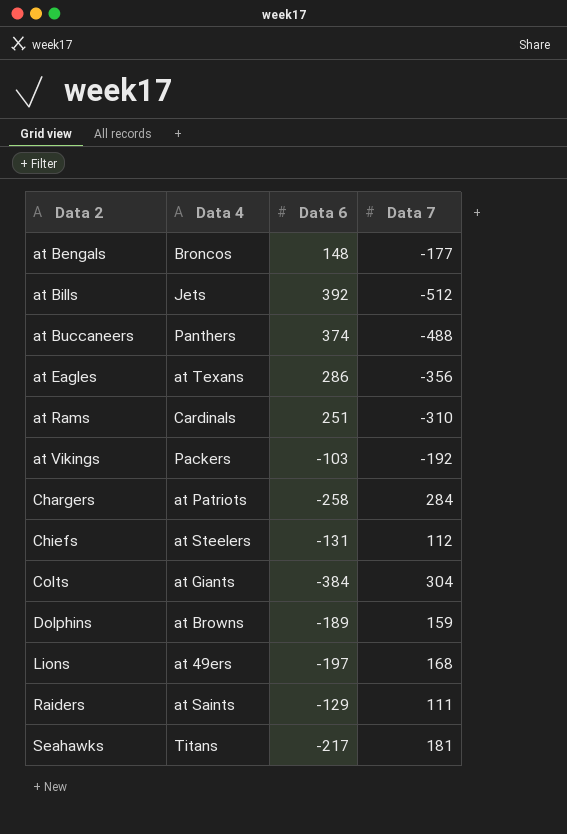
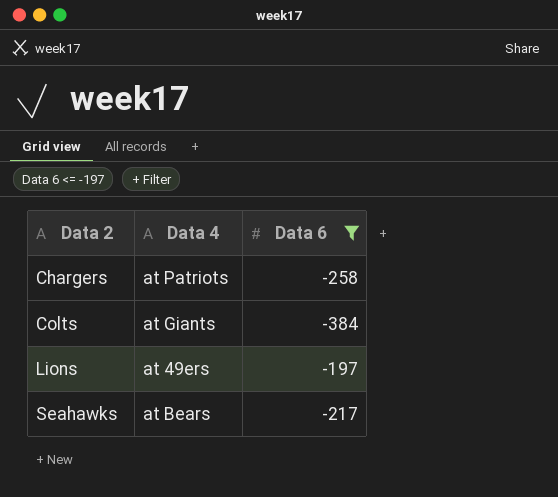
filter: none -> Data 6 <= -197
column Data 7 | position: 4 -> none
Seahawks | Data 4: Titans -> at Bears

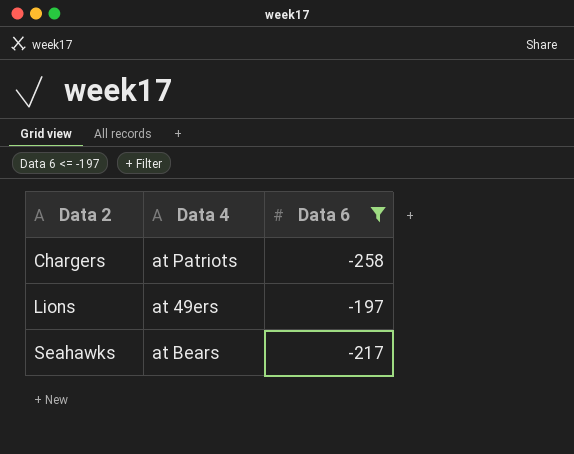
row Colts: at Giants | -384 -> none

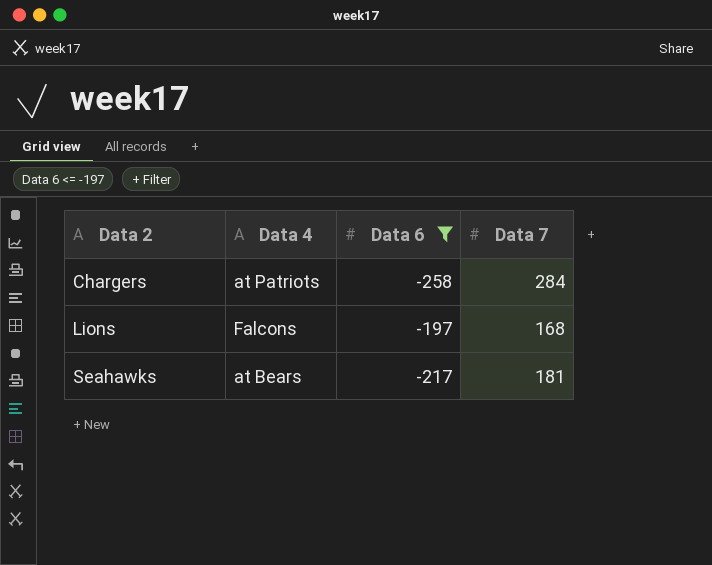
column Data 7 | position: none -> 4
Lions | Data 4: at 49ers -> Falcons

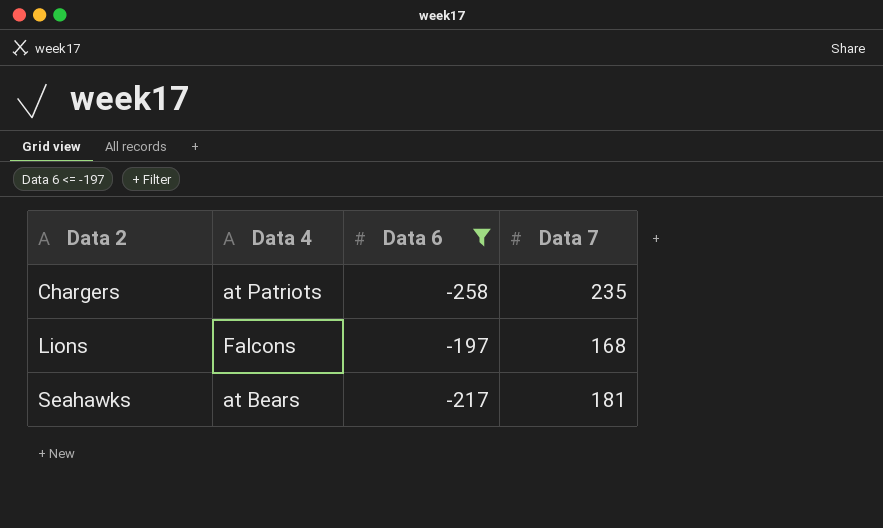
Chargers | Data 7: 284 -> 235

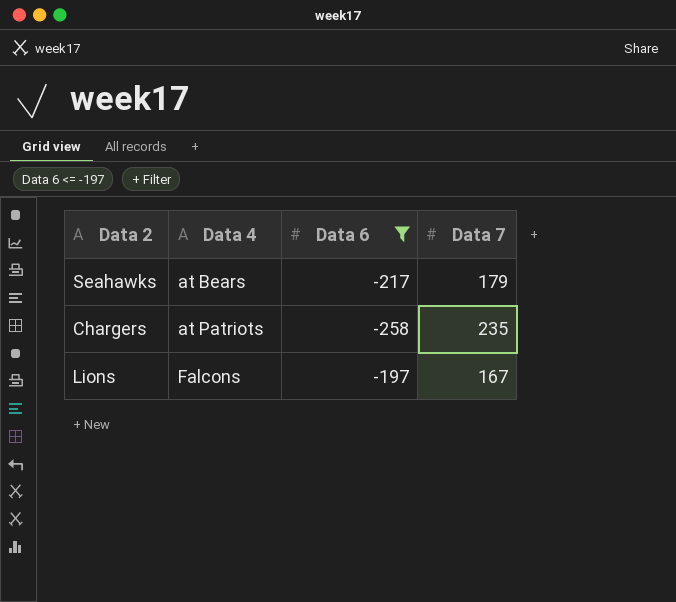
row order: Data 2 ascending -> Data 4 ascending
Seahawks | Data 7: 181 -> 179
Lions | Data 7: 168 -> 167

